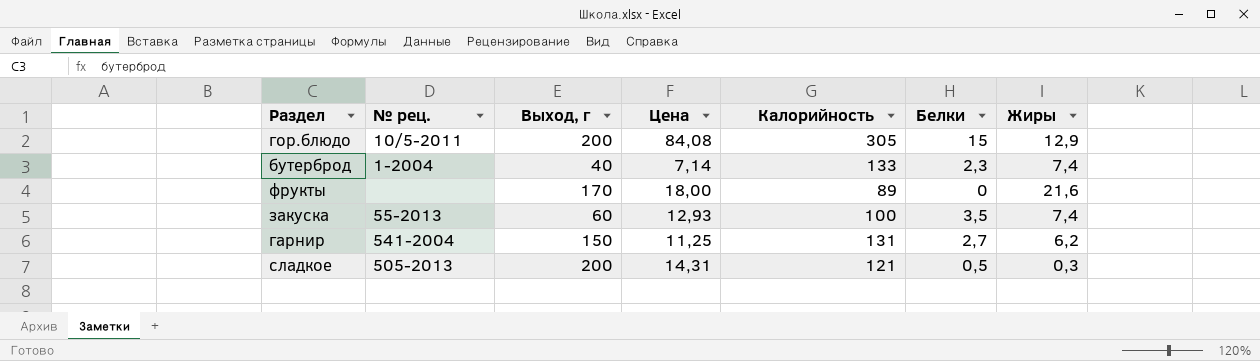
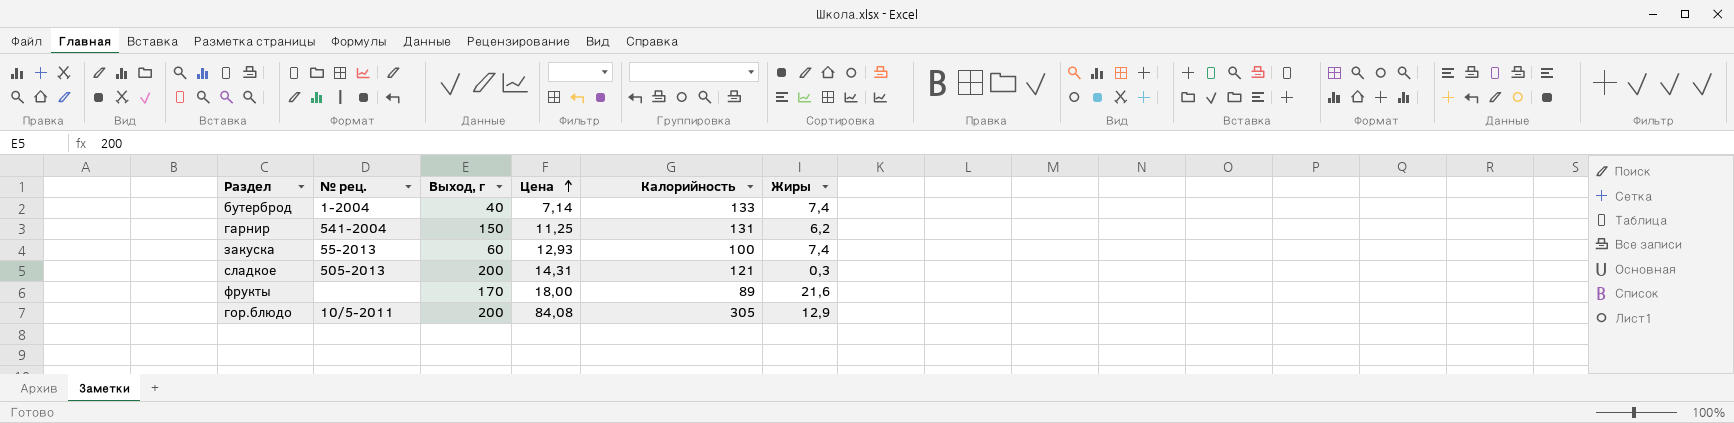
row order: none -> Цена ascending
column Белки | position: 6 -> none

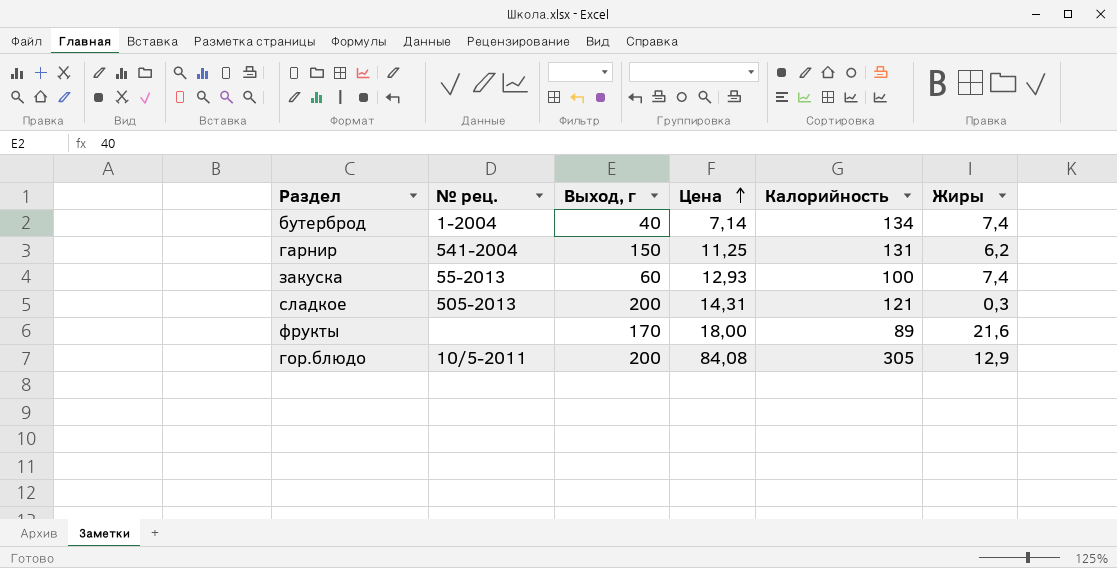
бутерброд | Калорийность: 133 -> 134

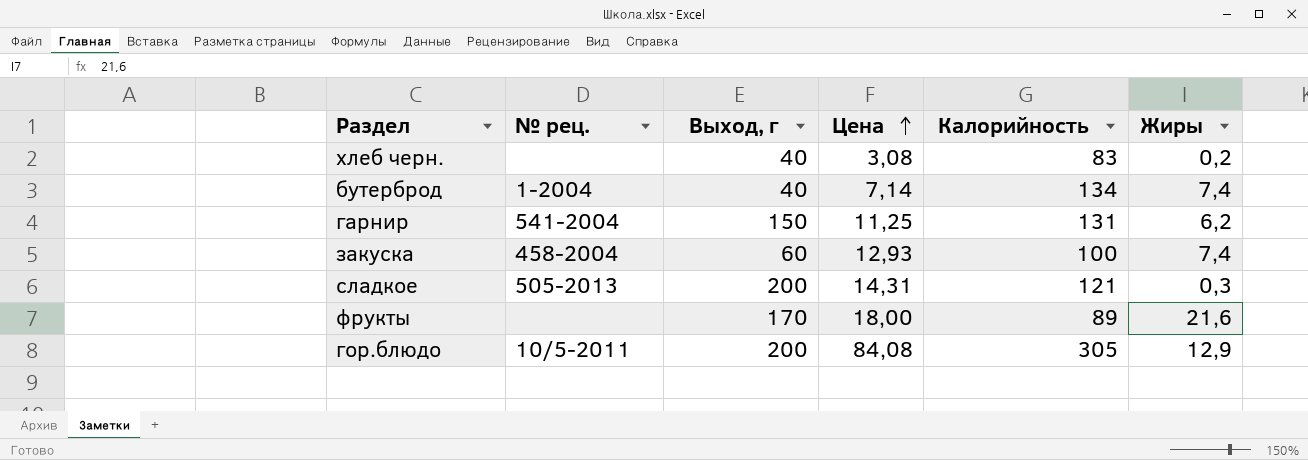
row хлеб черн.: none -> none | 40 | 3,08 | 83 | 0,2
закуска | № рец.: 55-2013 -> 458-2004

